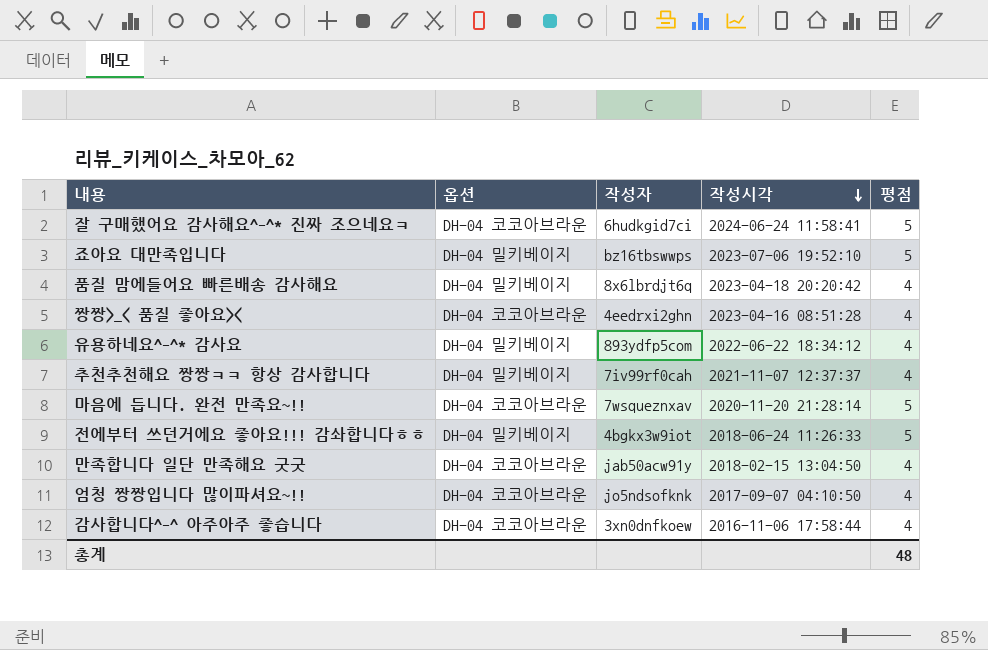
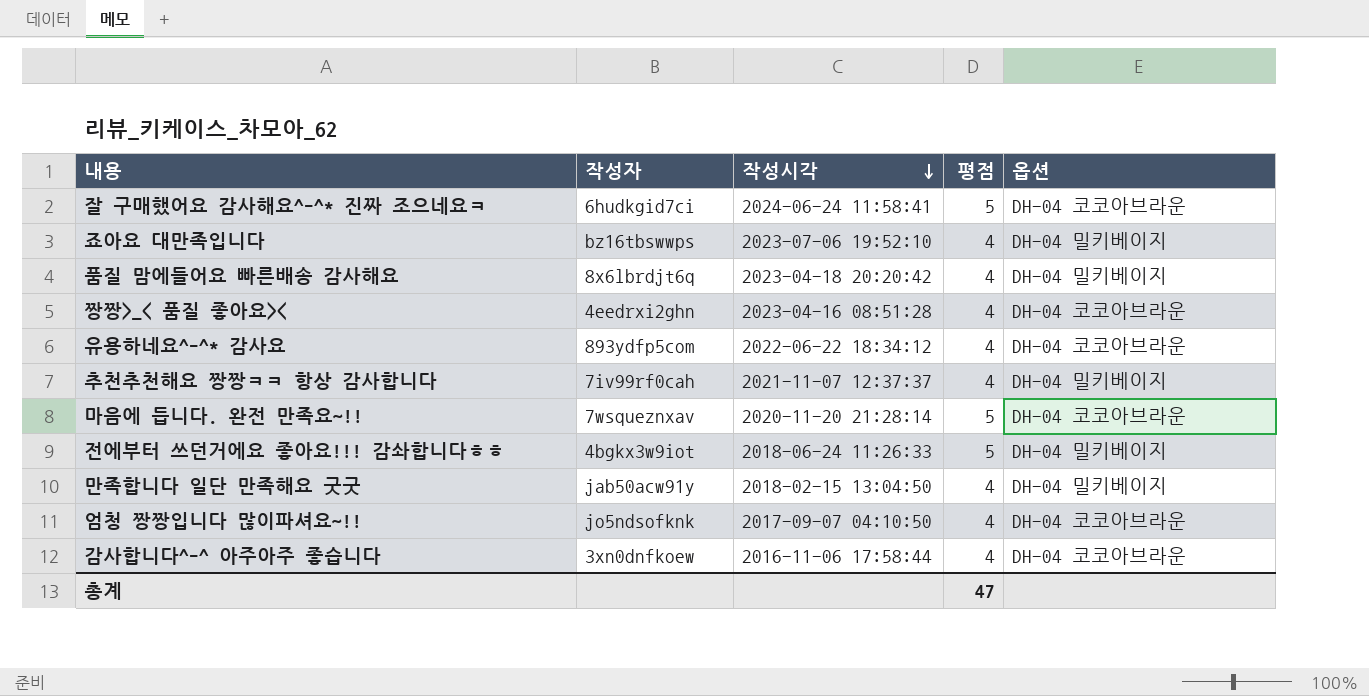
column 옵션 | position: 2 -> 5
죠아요 대만족입니다 | 평점: 5 -> 4
유용하네요^-^* 감사요 | 옵션: DH-04 밀키베이지 -> DH-04 코코아브라운
만족합니다 일단 만족해요 굿굿 | 옵션: DH-04 코코아브라운 -> DH-04 밀키베이지
총계 | 평점: 48 -> 47

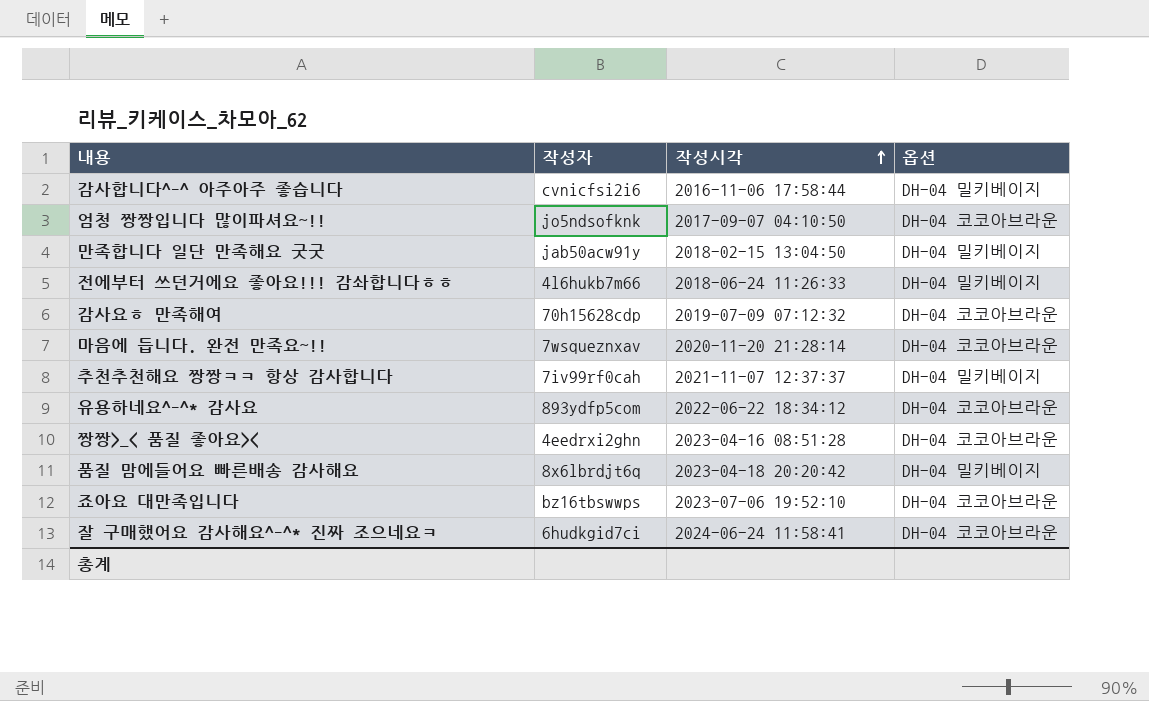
row order: 작성시각 descending -> 작성시각 ascending
column 평점 | position: 4 -> none
감사합니다^-^ 아주아주 좋습니다 | 작성자: 3xn0dnfkoew -> cvnicfsi2i6
감사합니다^-^ 아주아주 좋습니다 | 옵션: DH-04 코코아브라운 -> DH-04 밀키베이지
전에부터 쓰던거에요 좋아요!!! 감솨합니다ㅎㅎ | 작성자: 4bgkx3w9iot -> 4l6hukb7m66
row 감사요ㅎ 만족해여: none -> 70h15628cdp | 2019-07-09 07:12:32 | DH-04 코코아브라운
죠아요 대만족입니다 | 옵션: DH-04 밀키베이지 -> DH-04 코코아브라운

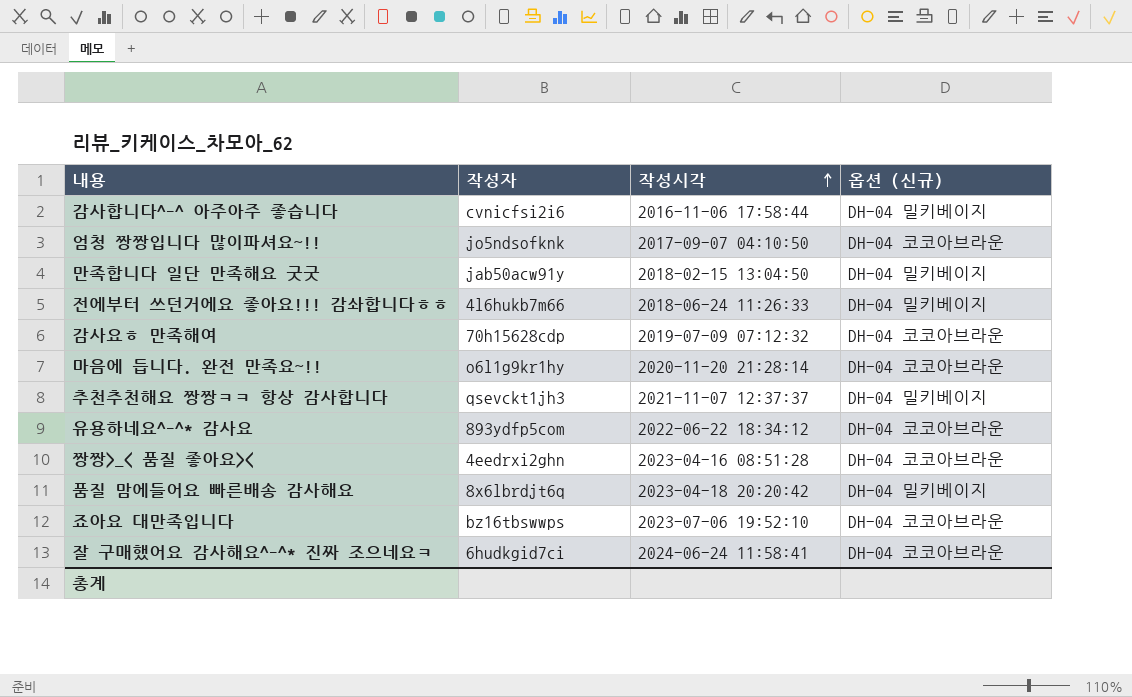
column name: 옵션 -> 옵션 (신규)
마음에 듭니다. 완전 만족요~!! | 작성자: 7wsqueznxav -> o6l1g9kr1hy
추천추천해요 짱짱ㅋㅋ 항상 감사합니다 | 작성자: 7iv99rf0cah -> qsevckt1jh3

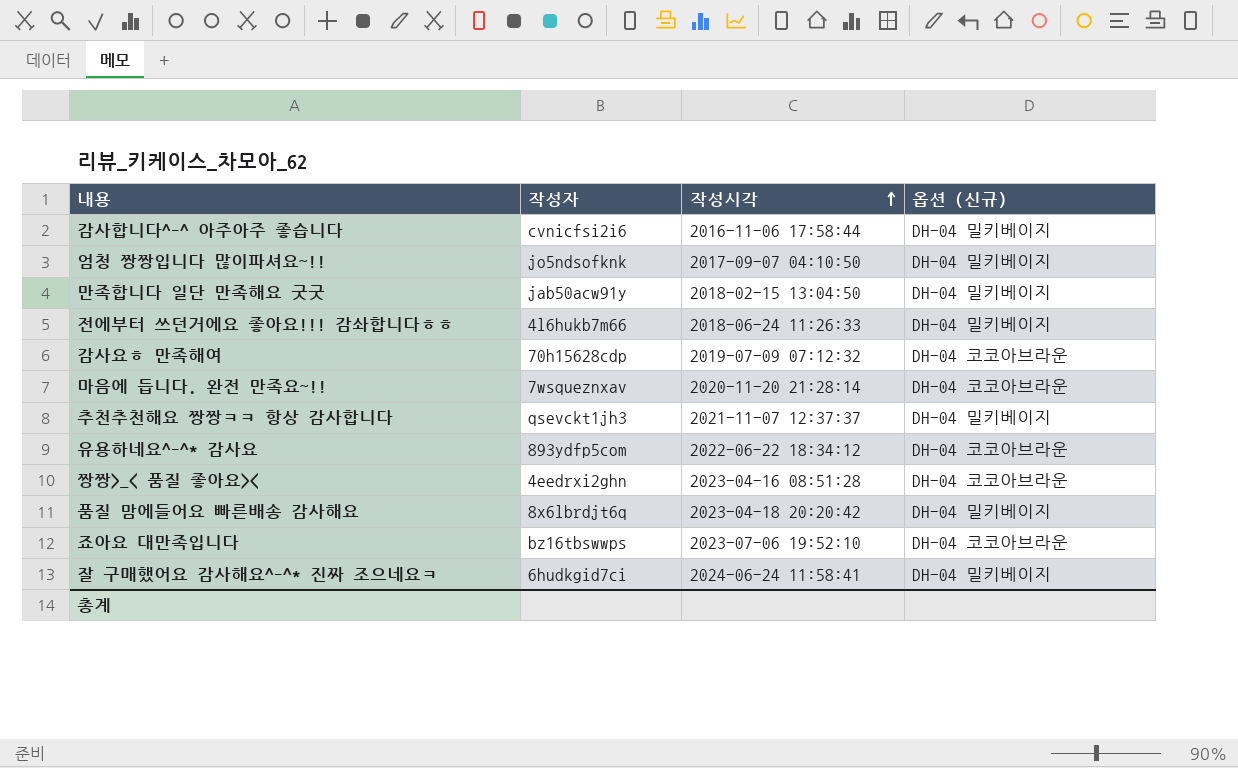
엄청 짱짱입니다 많이파셔요~!! | 옵션 (신규): DH-04 코코아브라운 -> DH-04 밀키베이지
마음에 듭니다. 완전 만족요~!! | 작성자: o6l1g9kr1hy -> 7wsqueznxav
잘 구매했어요 감사해요^-^* 진짜 조으네요ㅋ | 옵션 (신규): DH-04 코코아브라운 -> DH-04 밀키베이지

